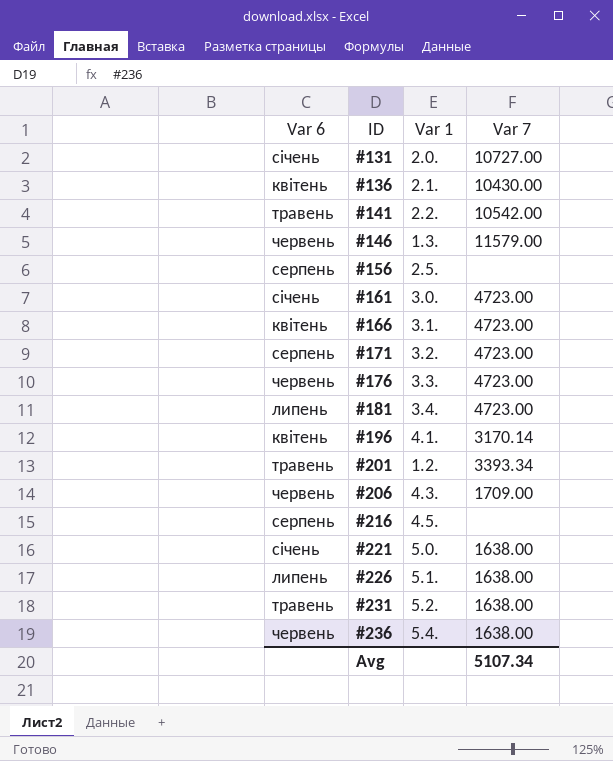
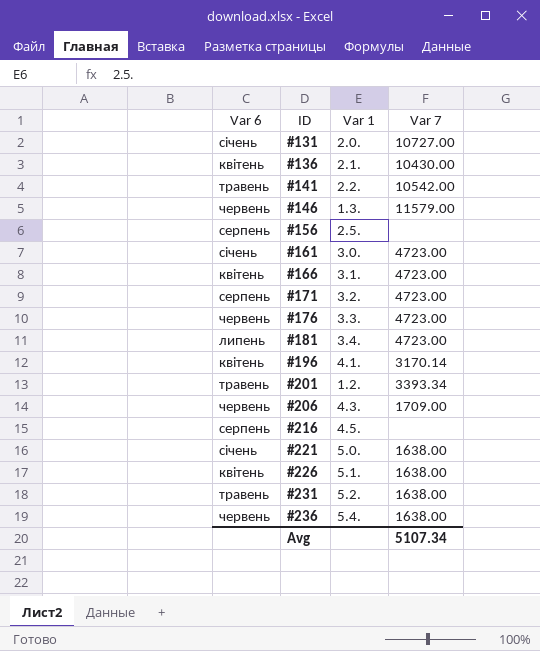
#226 | Var 6: липень -> квітень

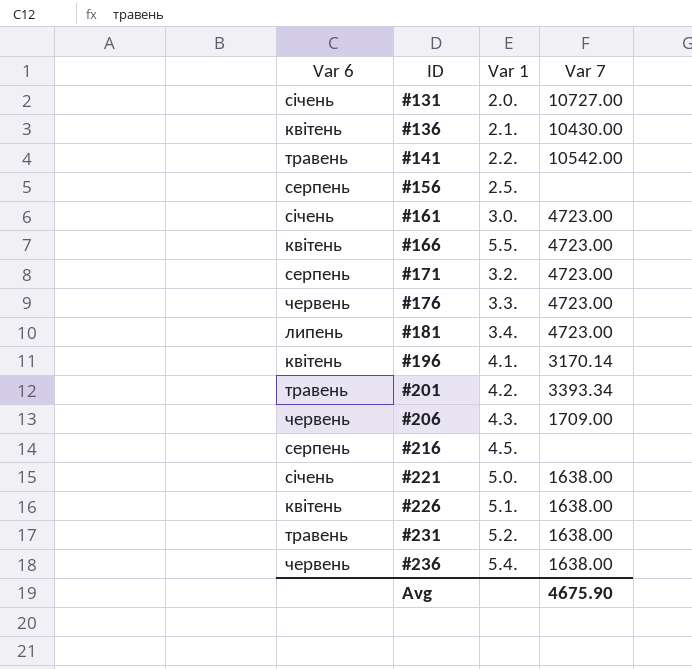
row #146: червень | 1.3. | 11579.00 -> none
#166 | Var 1: 3.1. -> 5.5.
#201 | Var 1: 1.2. -> 4.2.
Avg | Var 7: 5107.34 -> 4675.90

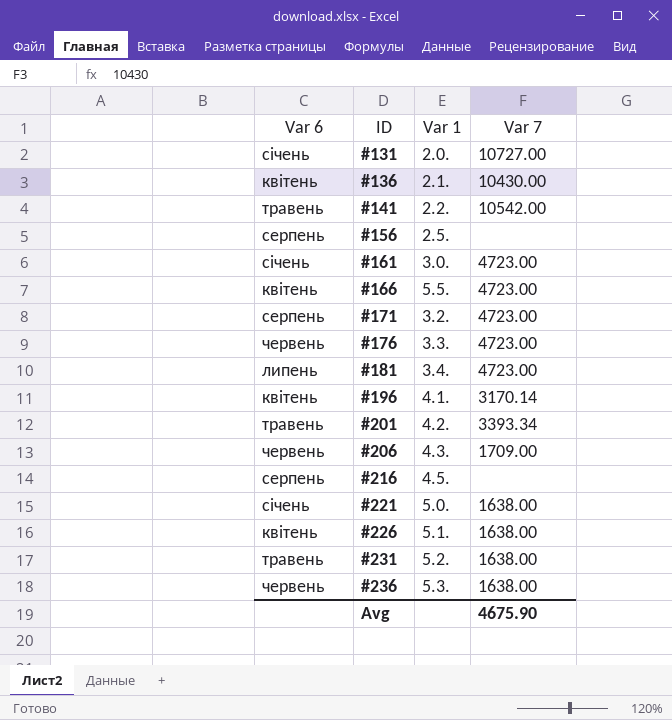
#236 | Var 1: 5.4. -> 5.3.

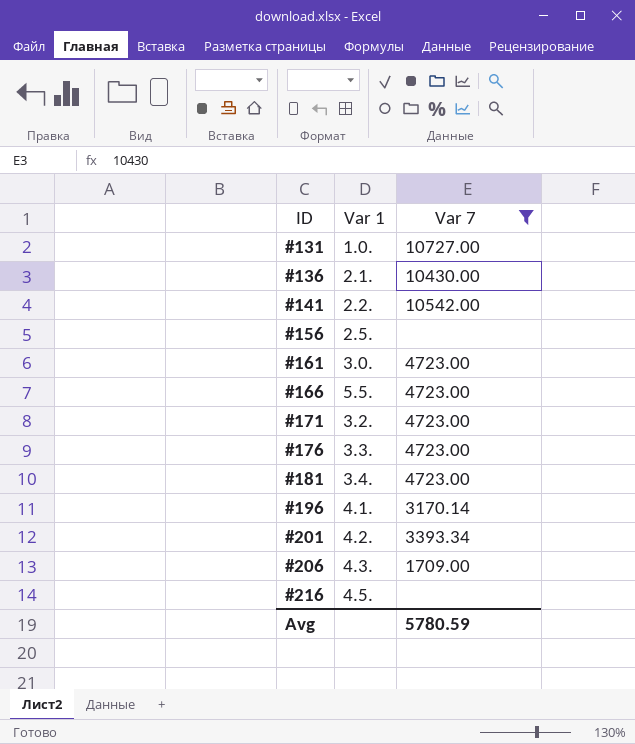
filter: none -> Var 7 != 1638.00
column Var 6 | position: 1 -> none
#131 | Var 1: 2.0. -> 1.0.
Avg | Var 7: 4675.90 -> 5780.59

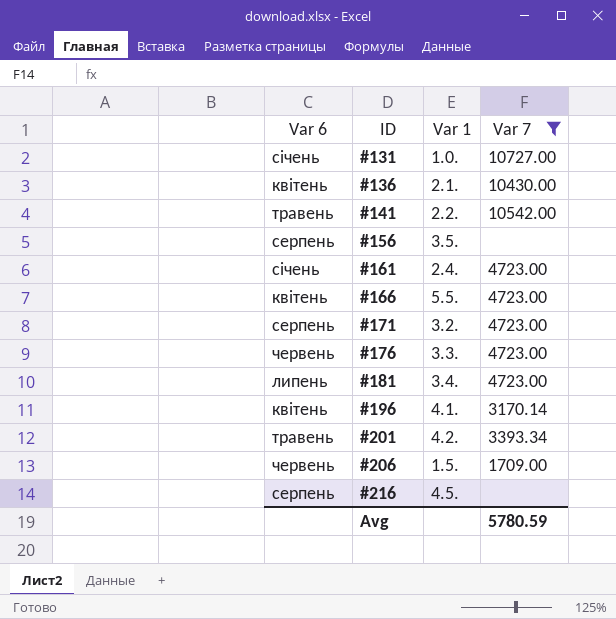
column Var 6 | position: none -> 1
#156 | Var 1: 2.5. -> 3.5.
#161 | Var 1: 3.0. -> 2.4.
#206 | Var 1: 4.3. -> 1.5.

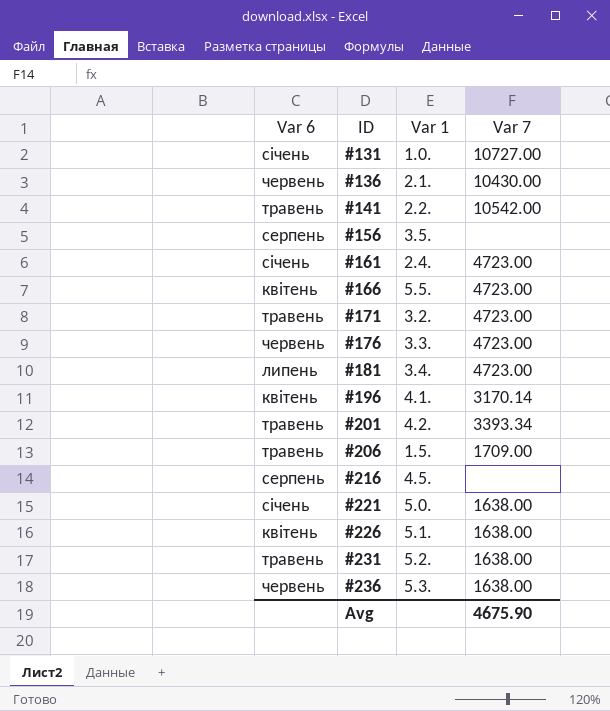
filter: Var 7 != 1638.00 -> none
#136 | Var 6: квітень -> червень
#171 | Var 6: серпень -> травень
#206 | Var 6: червень -> травень
Avg | Var 7: 5780.59 -> 4675.90

